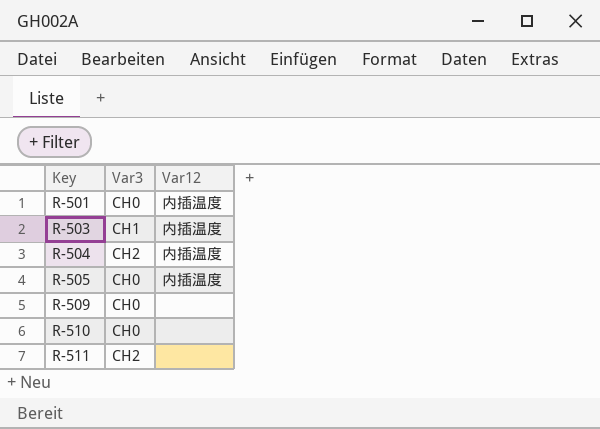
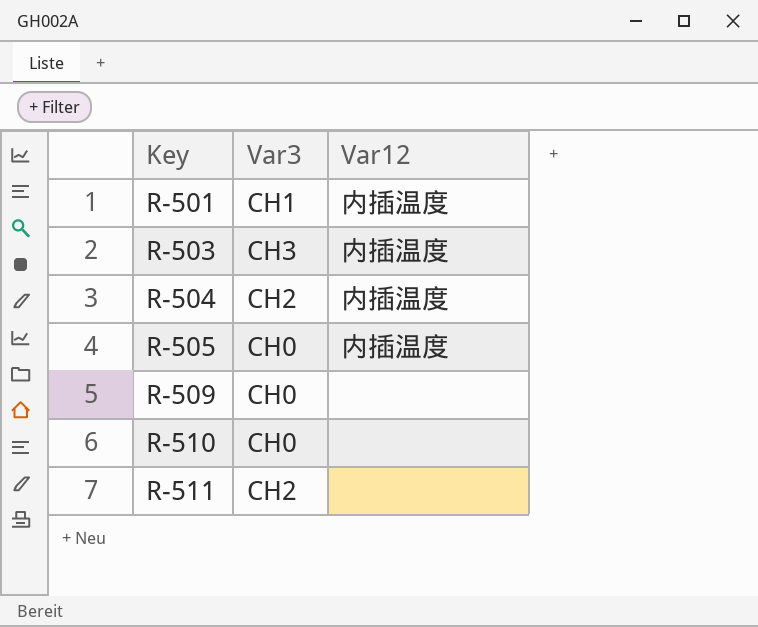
R-501 | Var3: CH0 -> CH1
R-503 | Var3: CH1 -> CH3

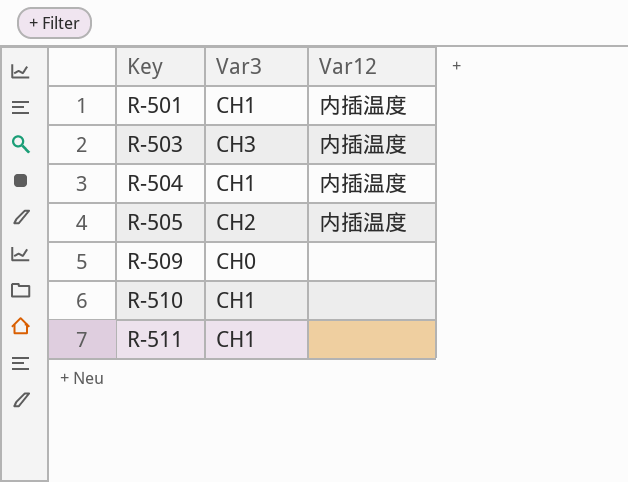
R-504 | Var3: CH2 -> CH1
R-505 | Var3: CH0 -> CH2
R-510 | Var3: CH0 -> CH1
R-511 | Var3: CH2 -> CH1

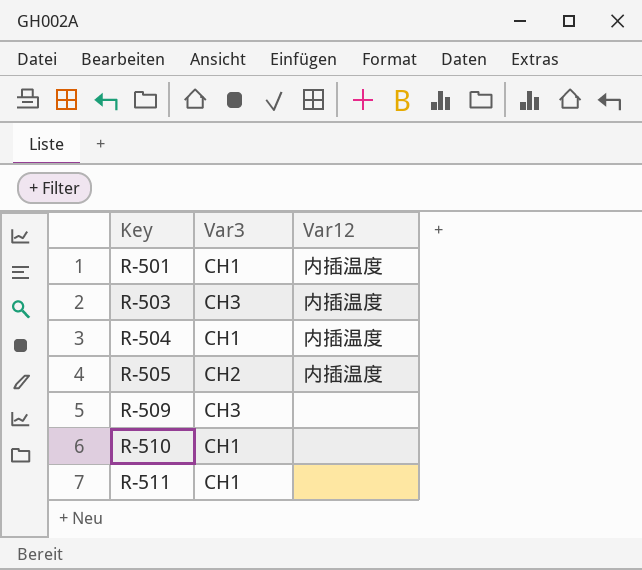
R-509 | Var3: CH0 -> CH3

